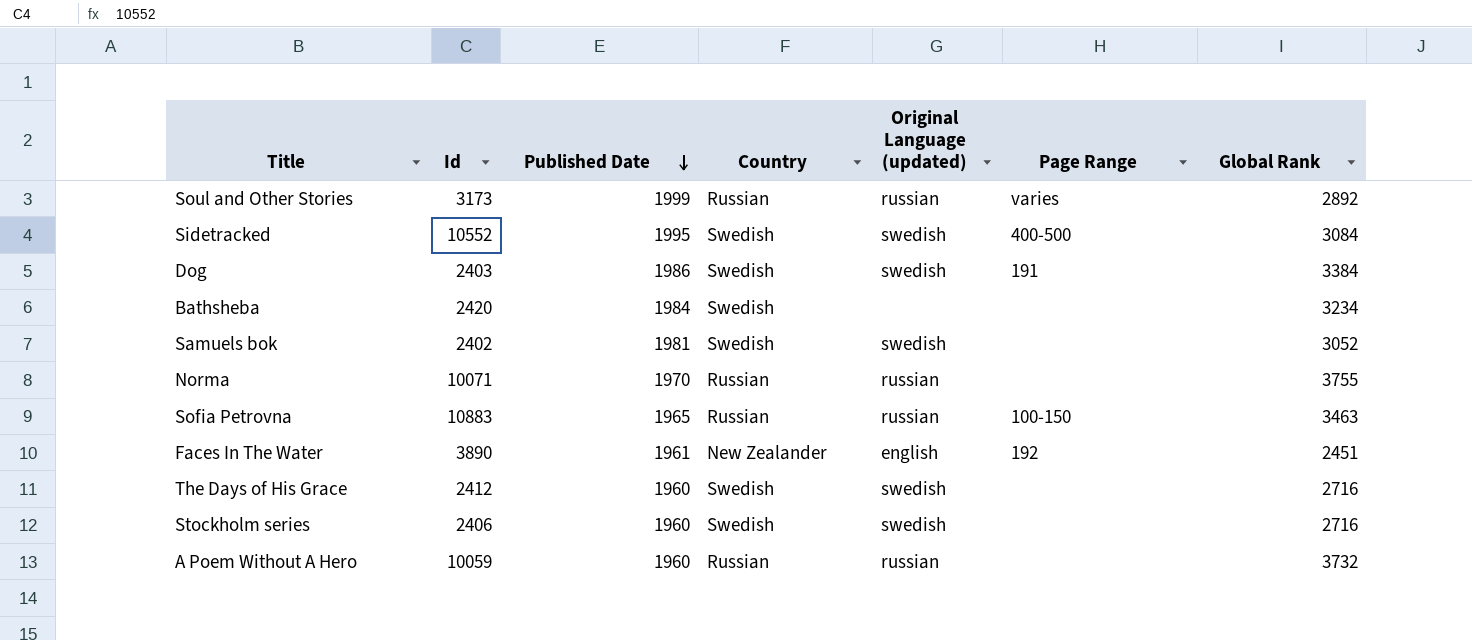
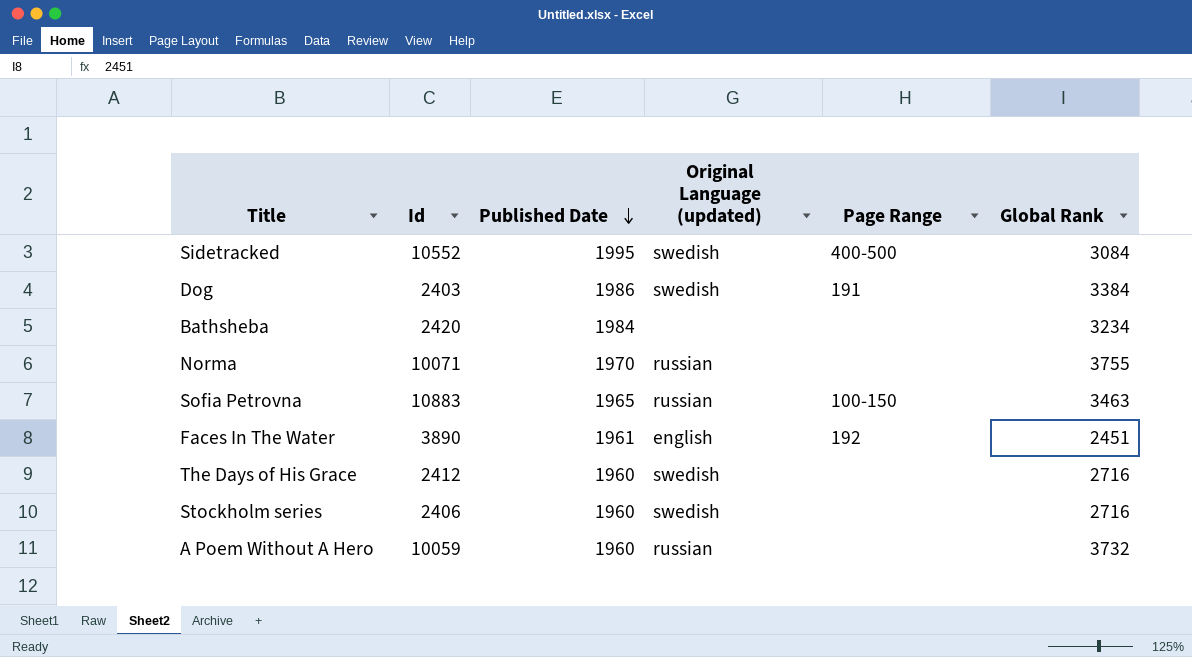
column Country | position: 4 -> none
row Soul and Other Stories: 3173 | 1999 | Russian | russian | varies | 2892 -> none
row Samuels bok: 2402 | 1981 | Swedish | swedish | none | 3052 -> none

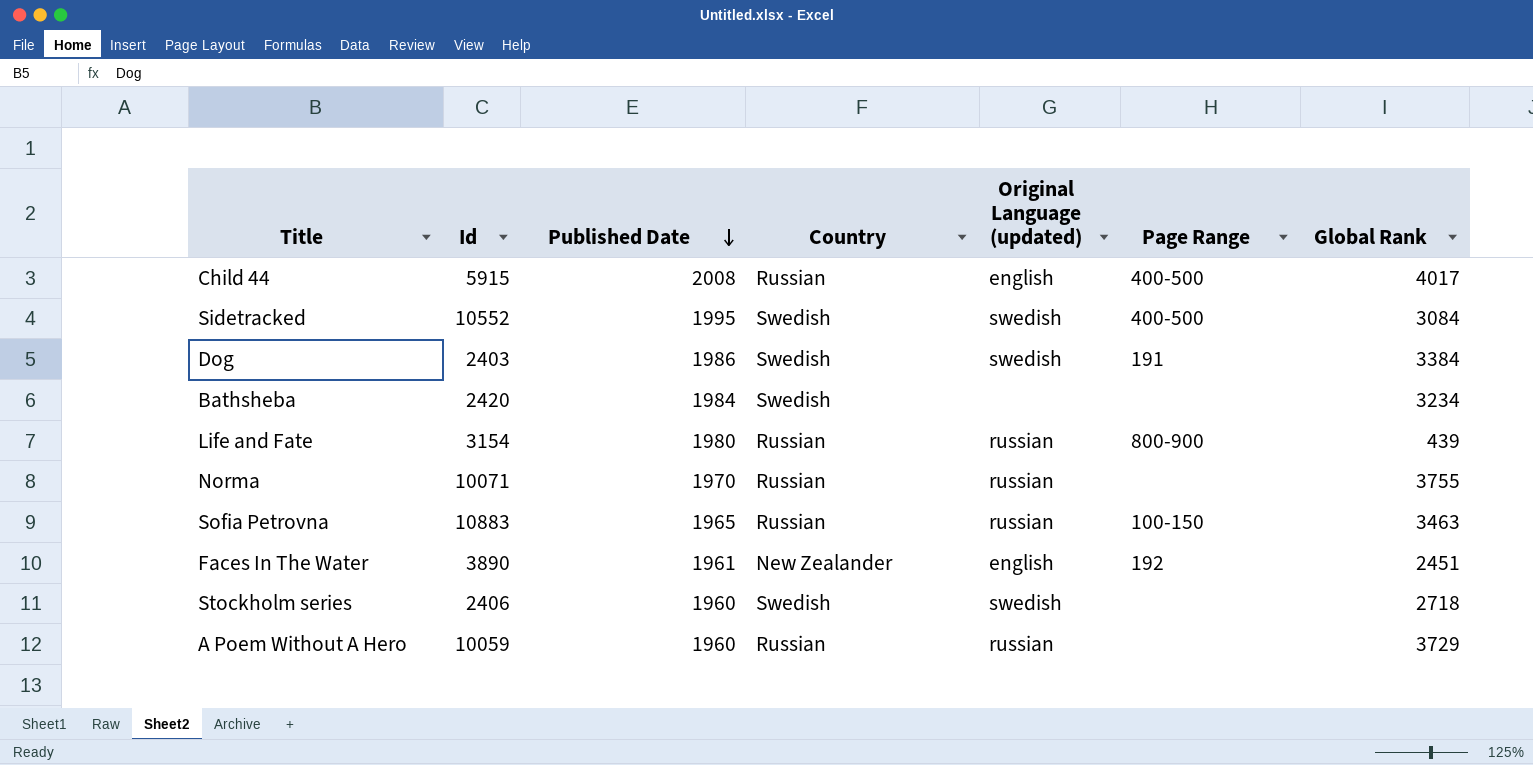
column Country | position: none -> 4
row The Days of His Grace: 2412 | 1960 | swedish | none | 2716 -> none
row Child 44: none -> 5915 | 2008 | Russian | english | 400-500 | 4017
row Life and Fate: none -> 3154 | 1980 | Russian | russian | 800-900 | 439
Stockholm series | Global Rank: 2716 -> 2718
A Poem Without A Hero | Global Rank: 3732 -> 3729

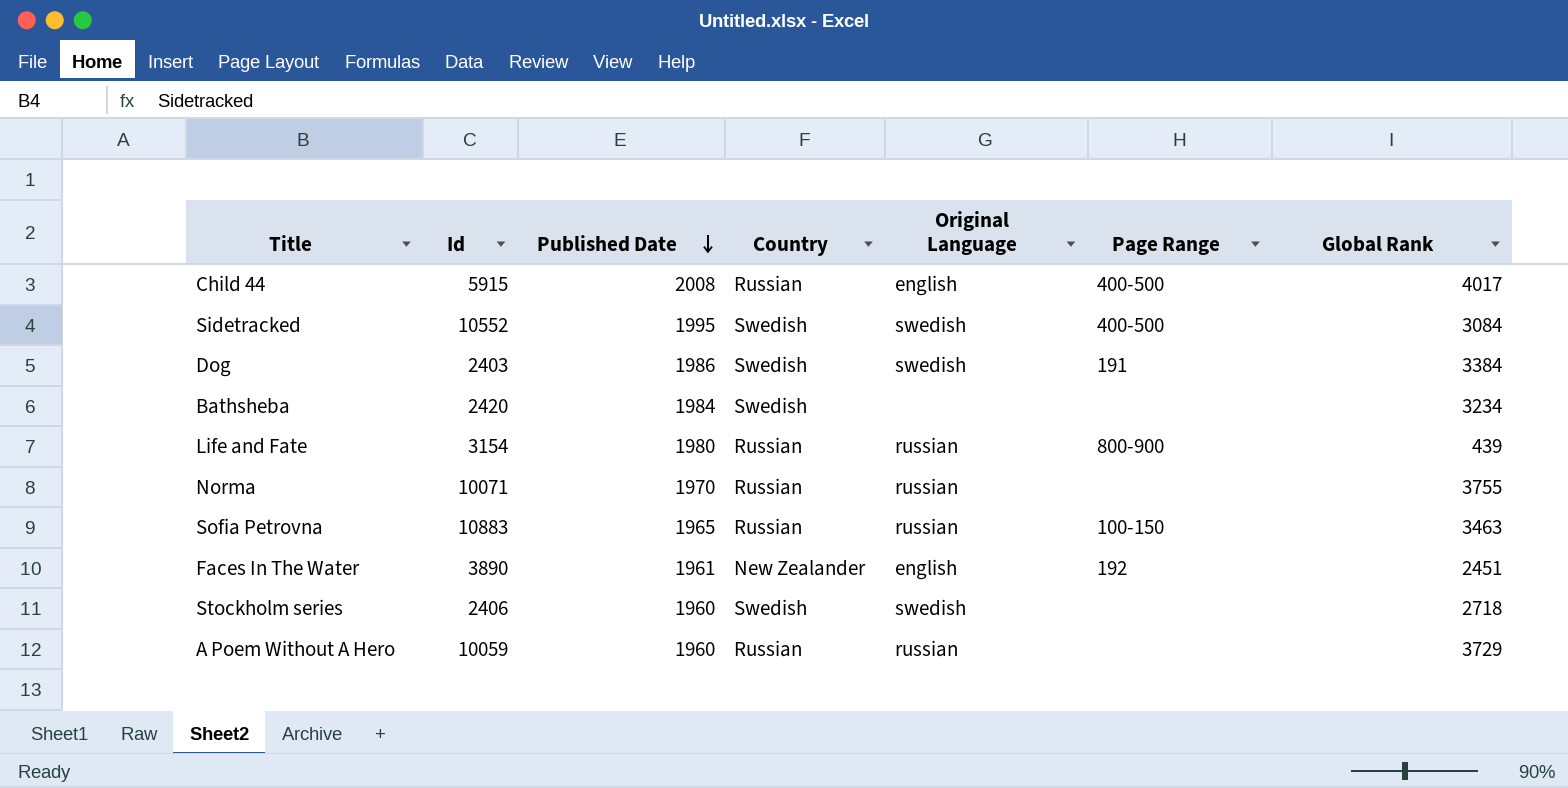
column name: Original Language (updated) -> Original Language

